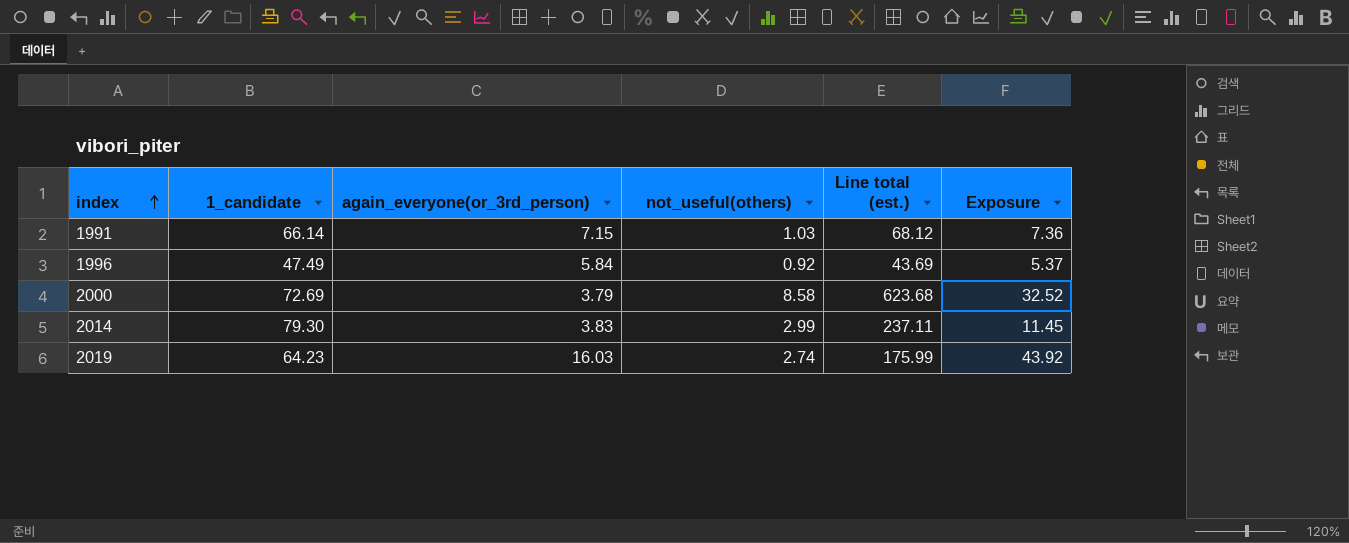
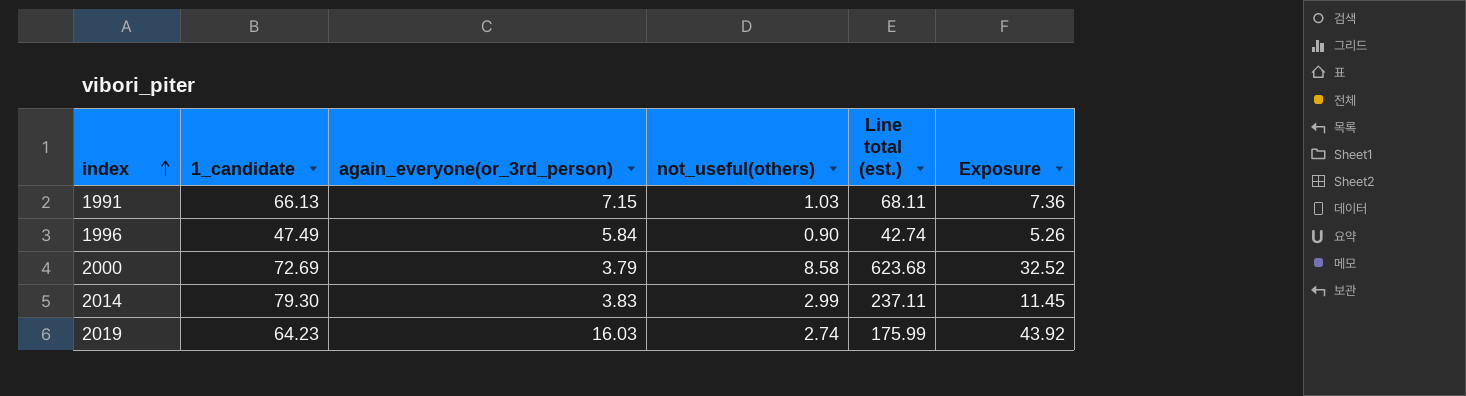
1991 | 1_candidate: 66.14 -> 66.13
1991 | Line total (est.): 68.12 -> 68.11
1996 | not_useful(others): 0.92 -> 0.90
1996 | Line total (est.): 43.69 -> 42.74
1996 | Exposure: 5.37 -> 5.26

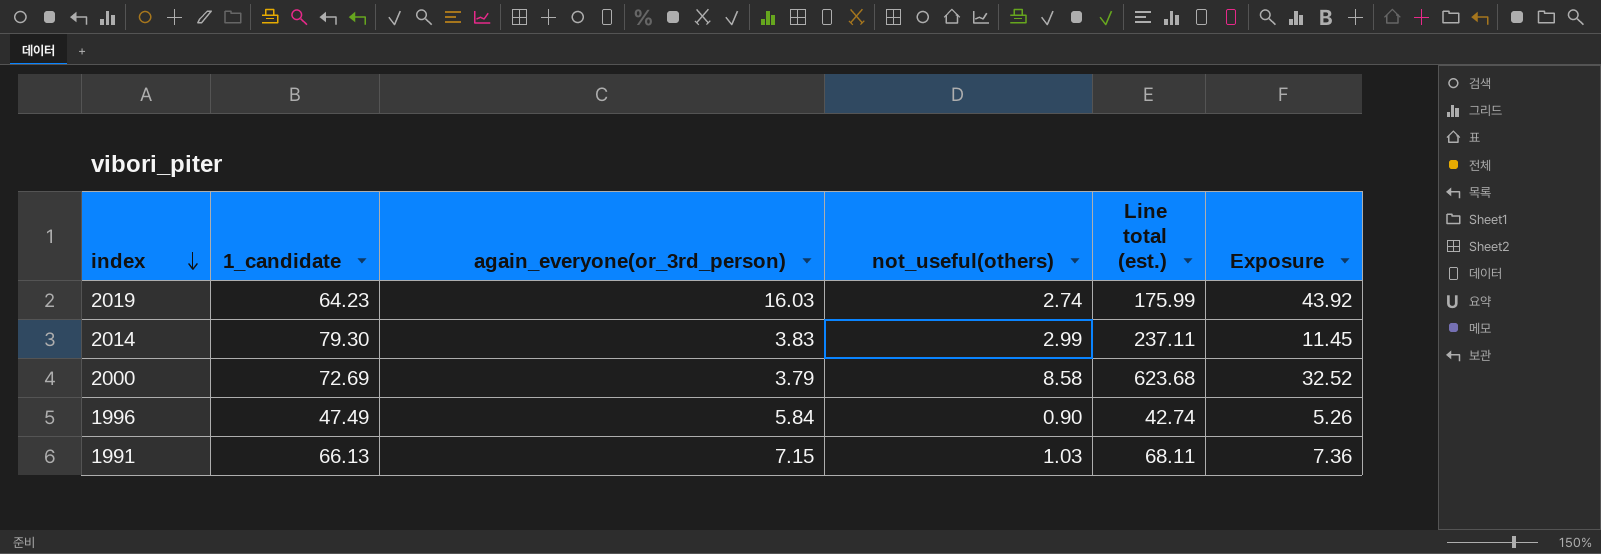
row order: index ascending -> index descending

